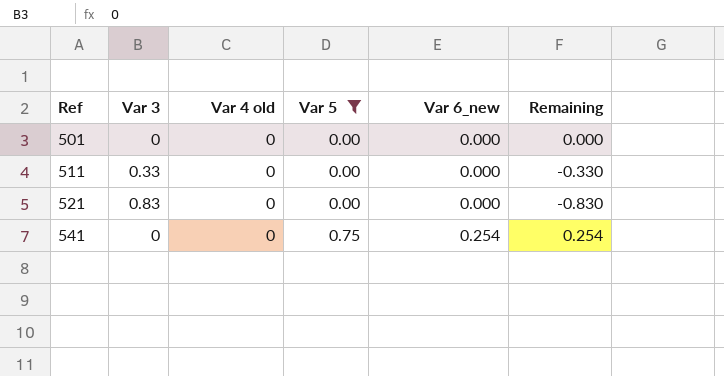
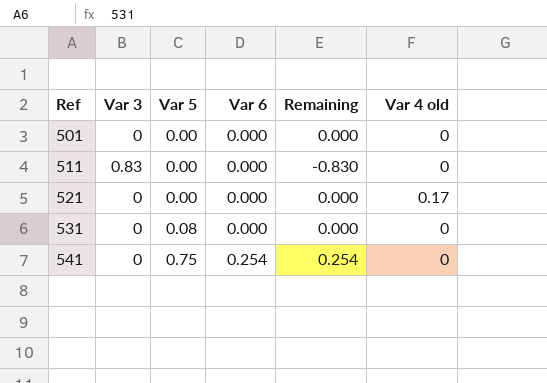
filter: Var 5 != 0.08 -> none
column name: Var 6_new -> Var 6
column Var 4 old | position: 3 -> 6
511 | Var 3: 0.33 -> 0.83
511 | Remaining: -0.330 -> -0.830
521 | Var 3: 0.83 -> 0
521 | Remaining: -0.830 -> 0.000
521 | Var 4 old: 0 -> 0.17

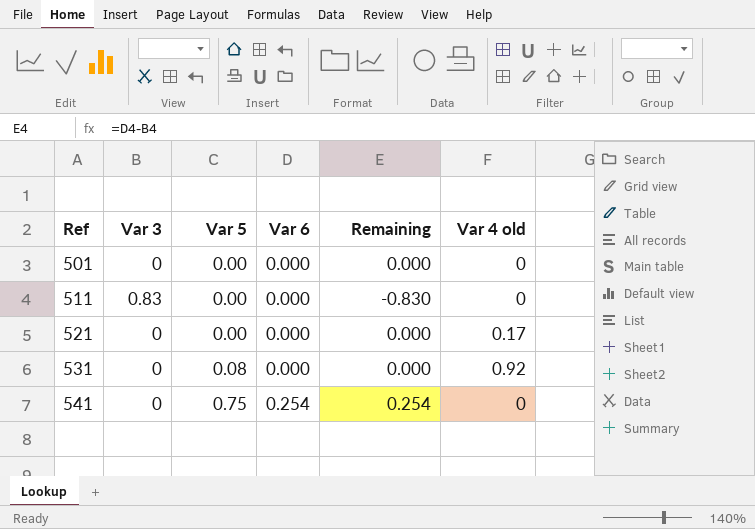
531 | Var 4 old: 0 -> 0.92

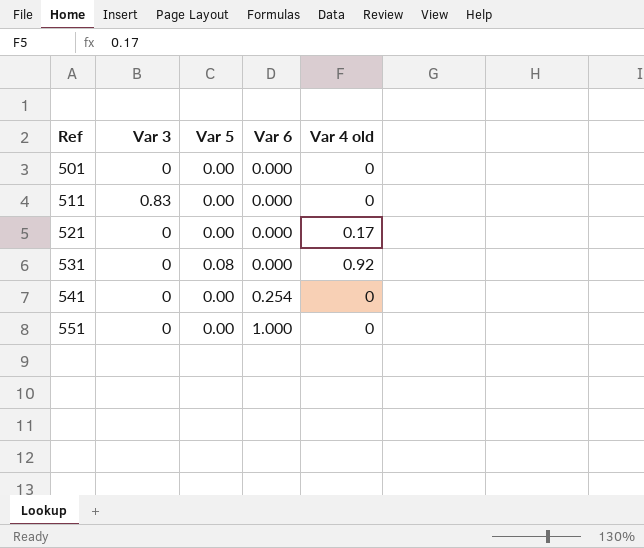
column Remaining | formula: [Var 6] - [Var 3] -> none
541 | Var 5: 0.75 -> 0.00
row 551: none -> 0 | 0.00 | 1.000 | 0

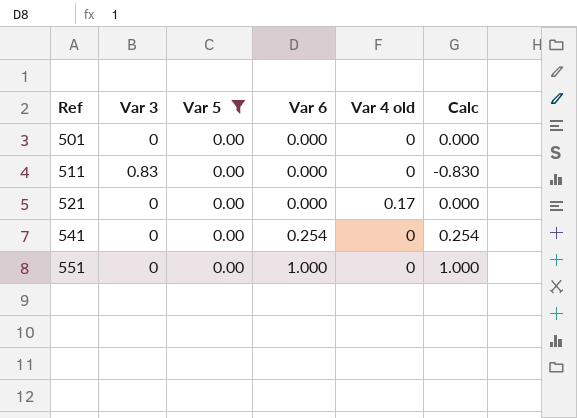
filter: none -> Var 5 = 0.00
column Calc | formula: none -> [Var 6] - [Var 3]

